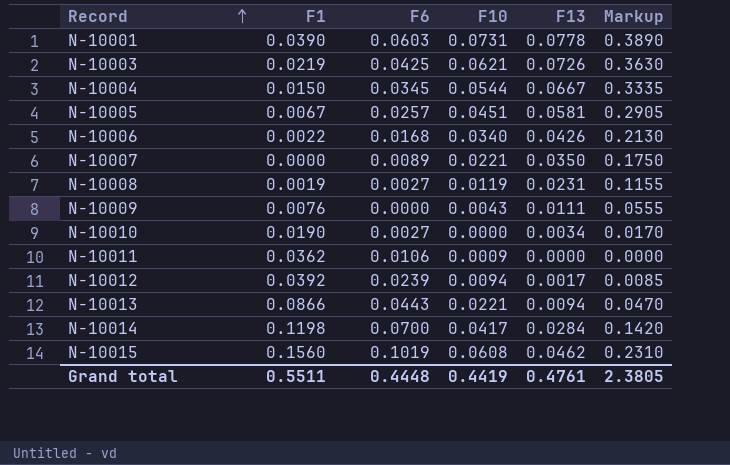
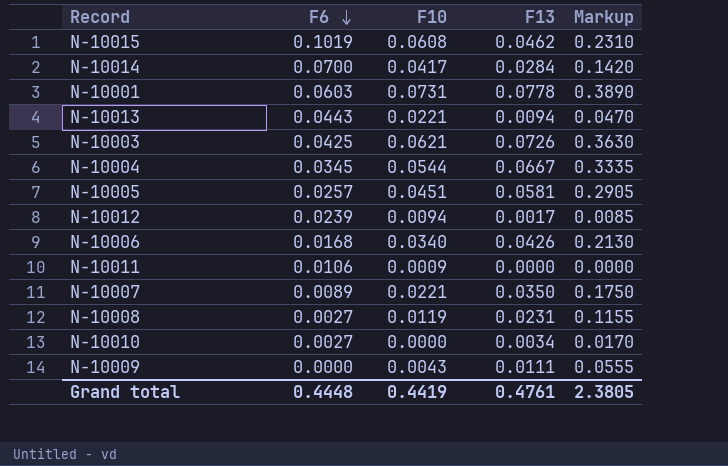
row order: Record ascending -> F6 descending
column F1 | position: 2 -> none

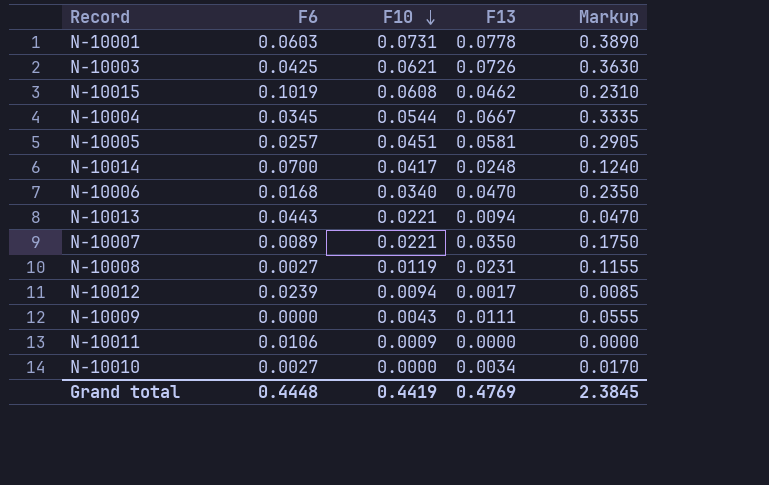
row order: F6 descending -> F10 descending
N-10014 | F13: 0.0284 -> 0.0248
N-10014 | Markup: 0.1420 -> 0.1240
N-10006 | F13: 0.0426 -> 0.0470
N-10006 | Markup: 0.2130 -> 0.2350
Grand total | F13: 0.4761 -> 0.4769
Grand total | Markup: 2.3805 -> 2.3845

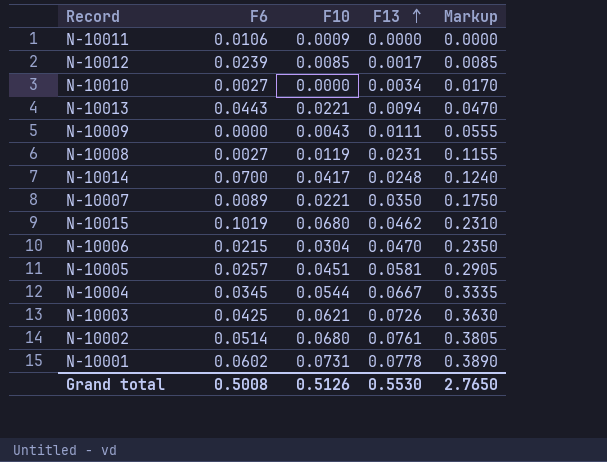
row order: F10 descending -> F13 ascending
N-10012 | F10: 0.0094 -> 0.0085
N-10015 | F10: 0.0608 -> 0.0680
N-10006 | F6: 0.0168 -> 0.0215
N-10006 | F10: 0.0340 -> 0.0304
row N-10002: none -> 0.0514 | 0.0680 | 0.0761 | 0.3805
N-10001 | F6: 0.0603 -> 0.0602
Grand total | F6: 0.4448 -> 0.5008
Grand total | F10: 0.4419 -> 0.5126
Grand total | F13: 0.4769 -> 0.5530
Grand total | Markup: 2.3845 -> 2.7650

